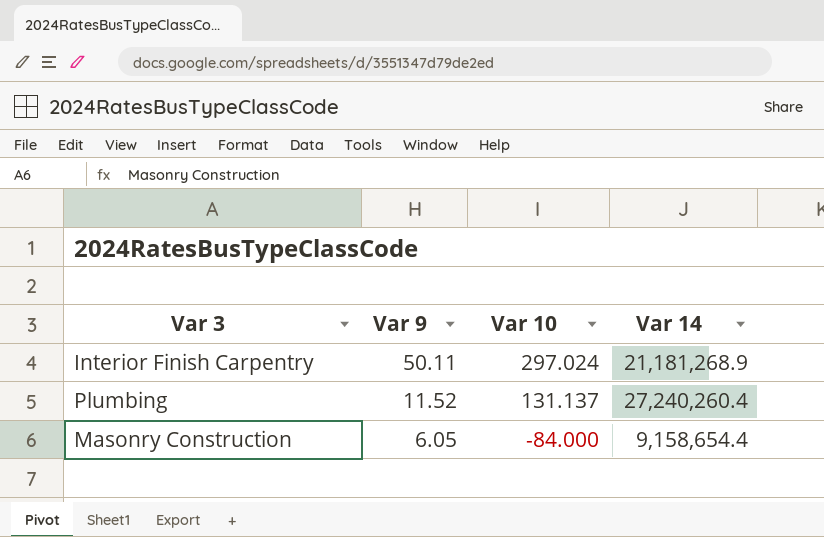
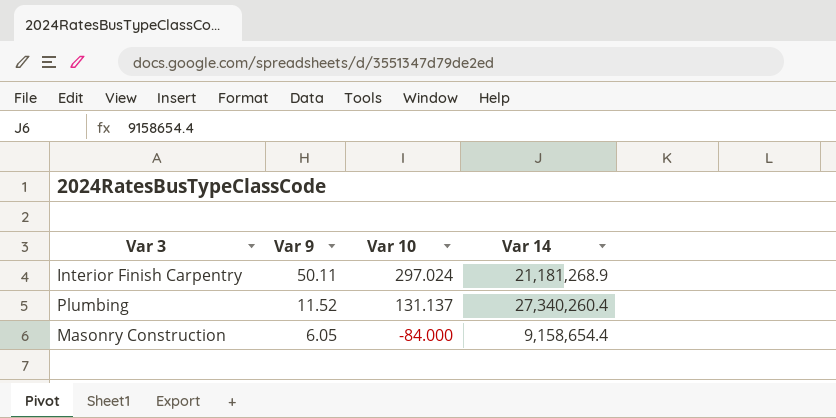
Plumbing | Var 14: 27,240,260.4 -> 27,340,260.4

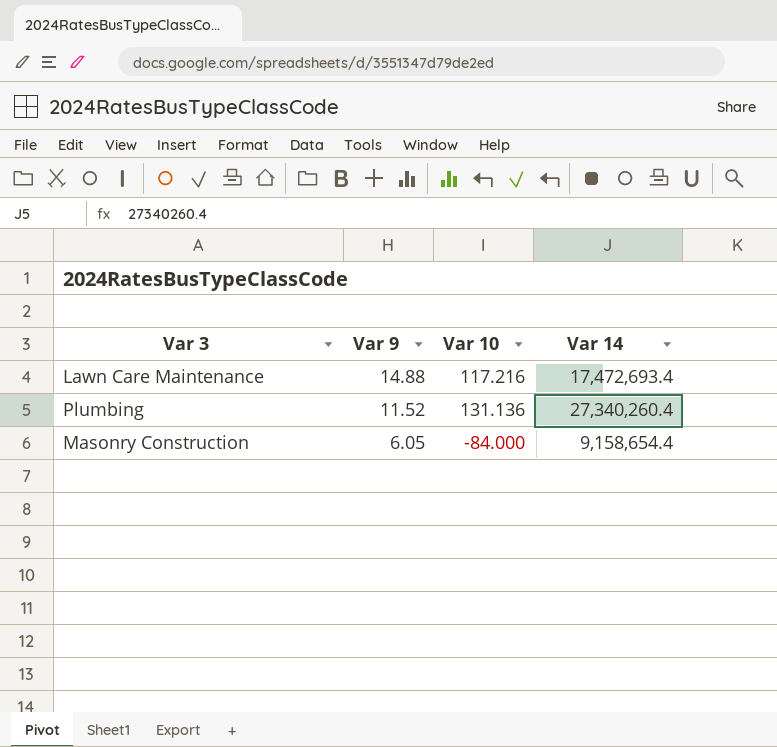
row Interior Finish Carpentry: 50.11 | 297.024 | 21,181,268.9 -> none
row Lawn Care Maintenance: none -> 14.88 | 117.216 | 17,472,693.4
Plumbing | Var 10: 131.137 -> 131.136

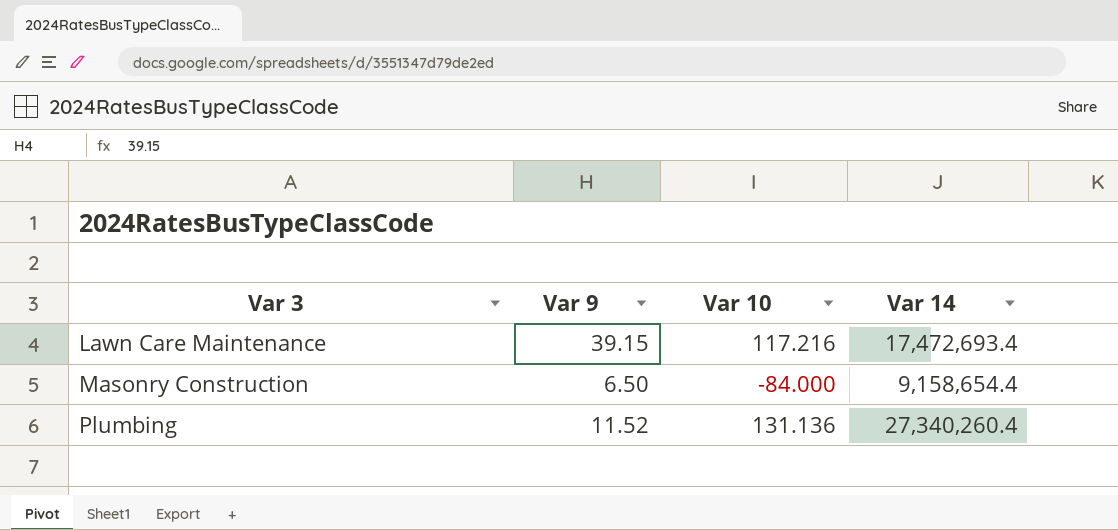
row order: Var 9 descending -> Var 3 ascending
Lawn Care Maintenance | Var 9: 14.88 -> 39.15
Masonry Construction | Var 9: 6.05 -> 6.50

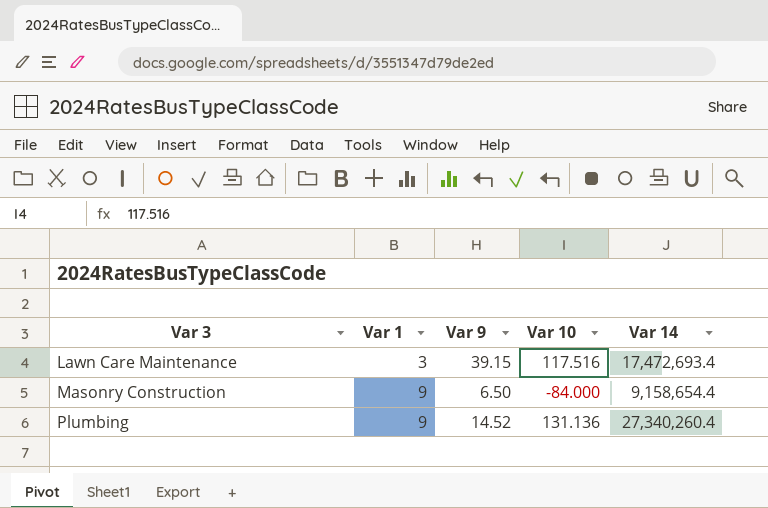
column Var 1 | position: none -> 2
Lawn Care Maintenance | Var 10: 117.216 -> 117.516
Plumbing | Var 9: 11.52 -> 14.52

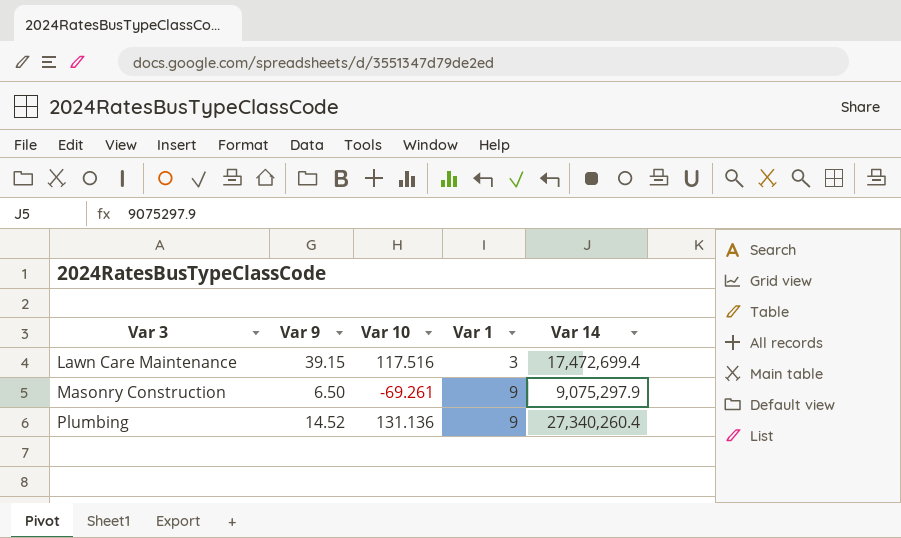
column Var 1 | position: 2 -> 4
Lawn Care Maintenance | Var 14: 17,472,693.4 -> 17,472,699.4
Masonry Construction | Var 10: -84.000 -> -69.261
Masonry Construction | Var 14: 9,158,654.4 -> 9,075,297.9

